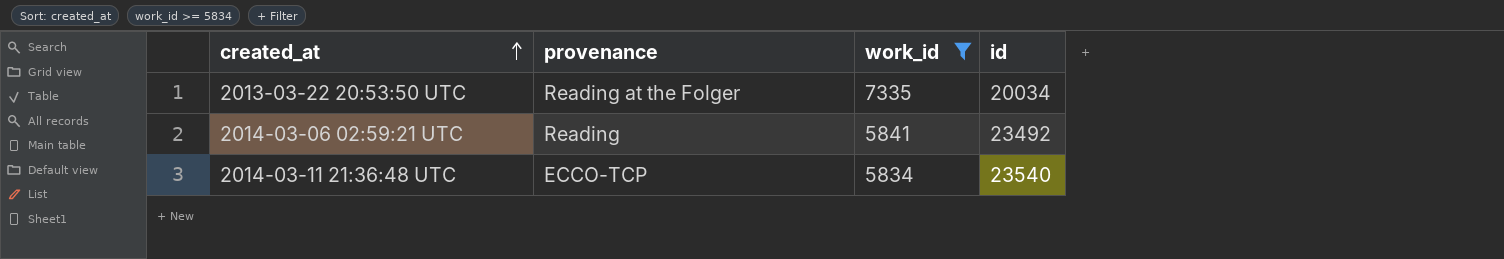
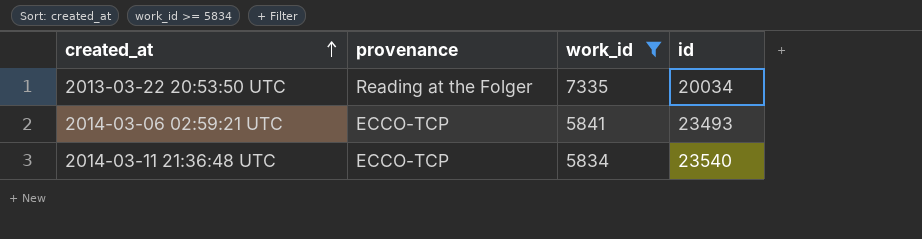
2014-03-06 02:59:21 UTC | provenance: Reading -> ECCO-TCP
2014-03-06 02:59:21 UTC | id: 23492 -> 23493

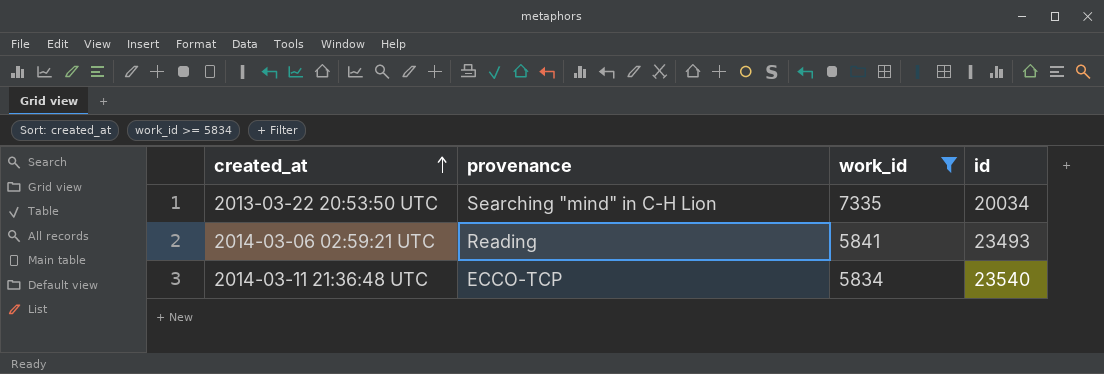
2013-03-22 20:53:50 UTC | provenance: Reading at the Folger -> Searching "mind" in C-H Lion
2014-03-06 02:59:21 UTC | provenance: ECCO-TCP -> Reading

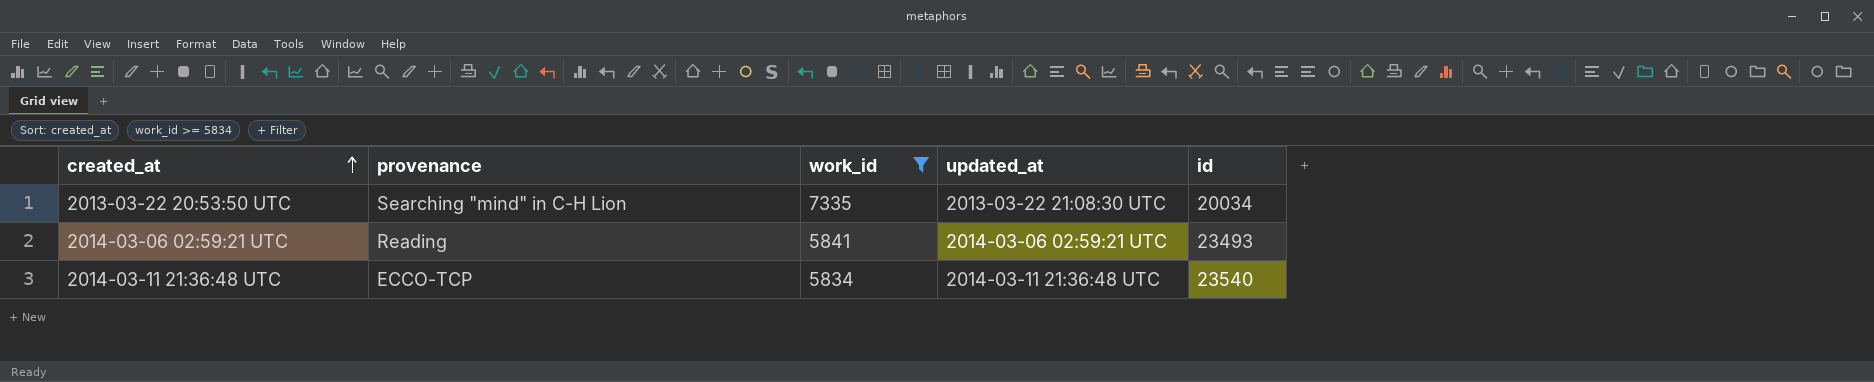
column updated_at | position: none -> 4

